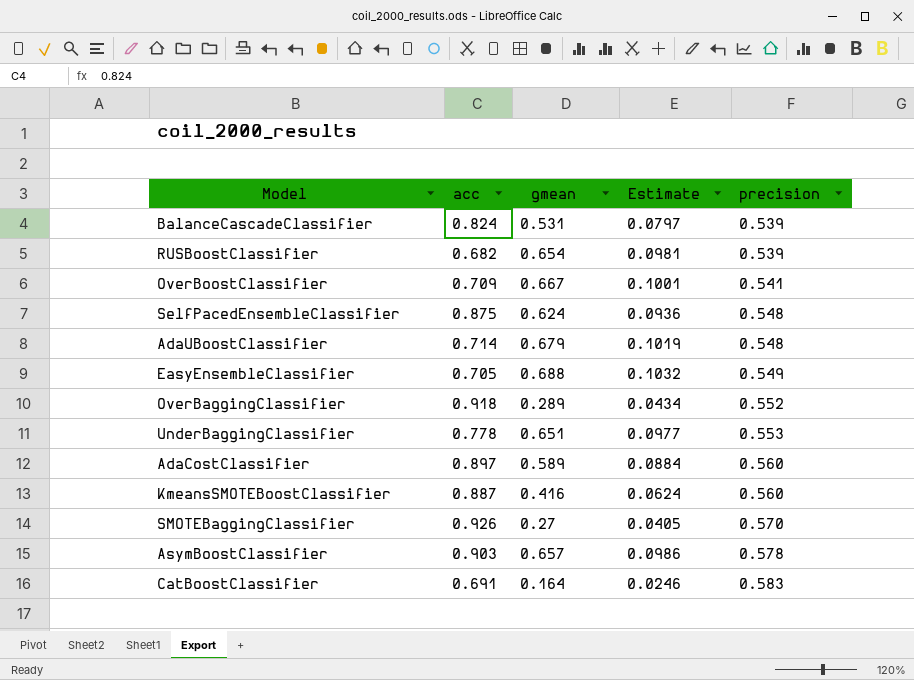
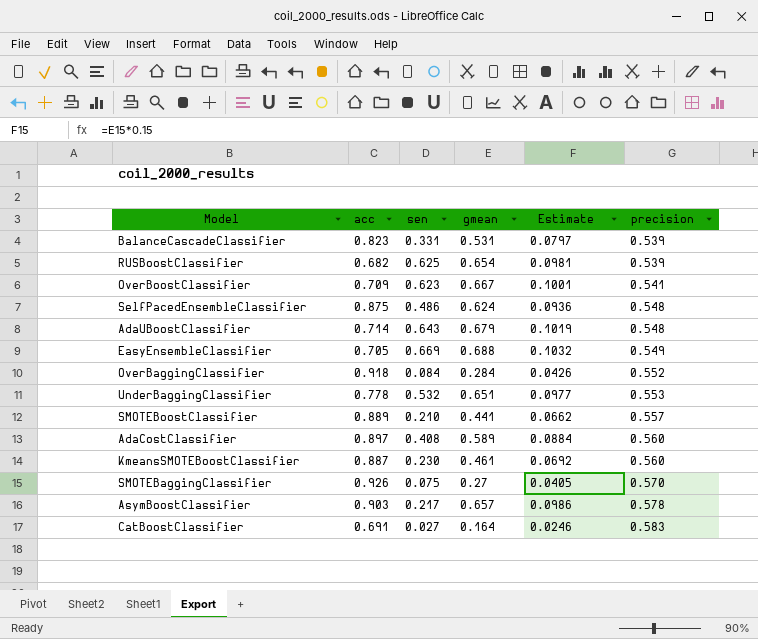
column sen | position: none -> 3
BalanceCascadeClassifier | acc: 0.824 -> 0.823
OverBaggingClassifier | gmean: 0.289 -> 0.284
OverBaggingClassifier | Estimate: 0.0434 -> 0.0426
row SMOTEBoostClassifier: none -> 0.889 | 0.210 | 0.441 | 0.0662 | 0.557
KmeansSMOTEBoostClassifier | gmean: 0.416 -> 0.461
KmeansSMOTEBoostClassifier | Estimate: 0.0624 -> 0.0692

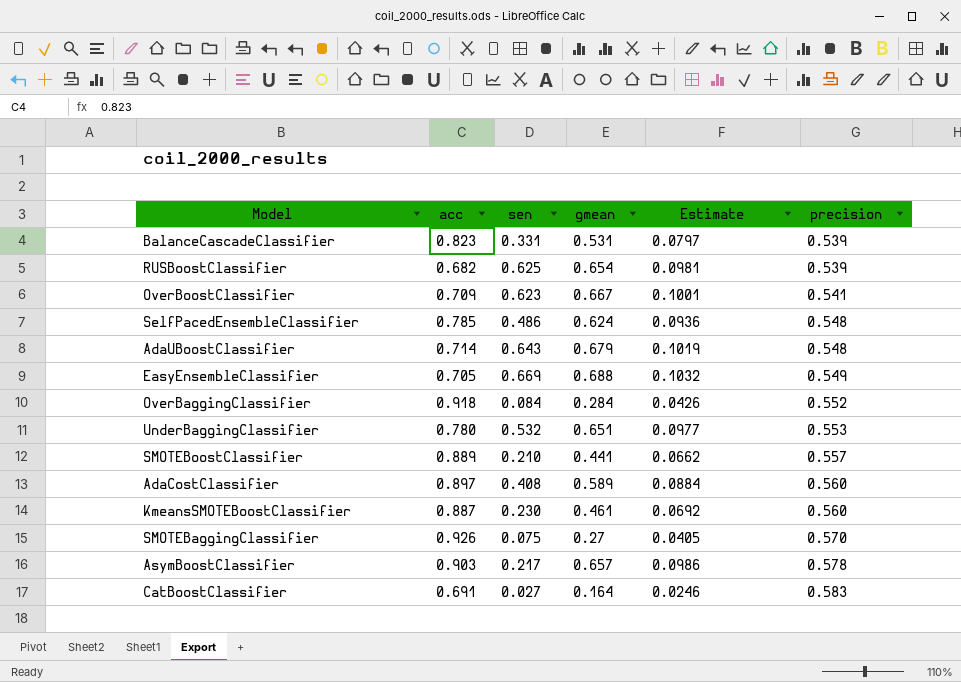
SelfPacedEnsembleClassifier | acc: 0.875 -> 0.785
UnderBaggingClassifier | acc: 0.778 -> 0.780

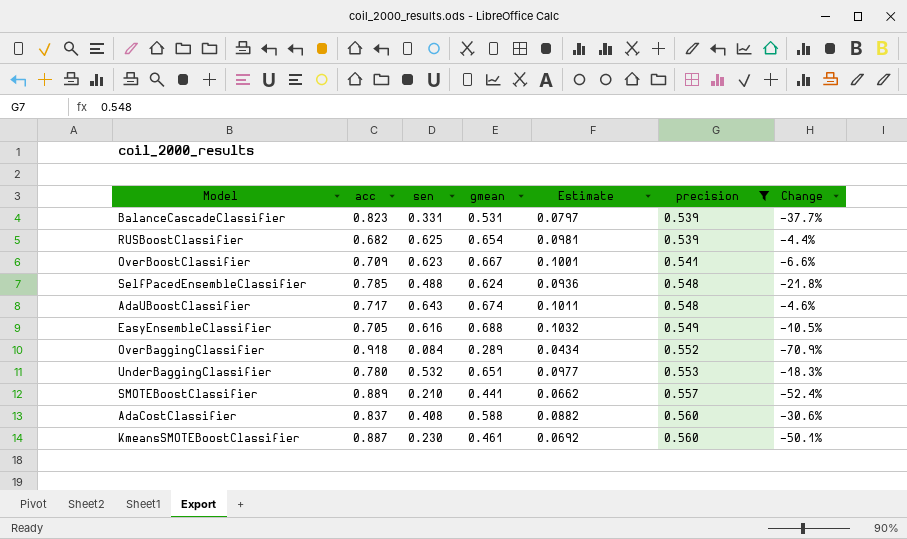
filter: none -> precision <= 0.560
column Change | formula: none -> ([sen] - [gmean]) / [gmean]
SelfPacedEnsembleClassifier | sen: 0.486 -> 0.488
AdaUBoostClassifier | acc: 0.714 -> 0.717
AdaUBoostClassifier | gmean: 0.679 -> 0.674
AdaUBoostClassifier | Estimate: 0.1019 -> 0.1011
EasyEnsembleClassifier | sen: 0.669 -> 0.616
OverBaggingClassifier | gmean: 0.284 -> 0.289
OverBaggingClassifier | Estimate: 0.0426 -> 0.0434
AdaCostClassifier | acc: 0.897 -> 0.837
AdaCostClassifier | gmean: 0.589 -> 0.588
AdaCostClassifier | Estimate: 0.0884 -> 0.0882

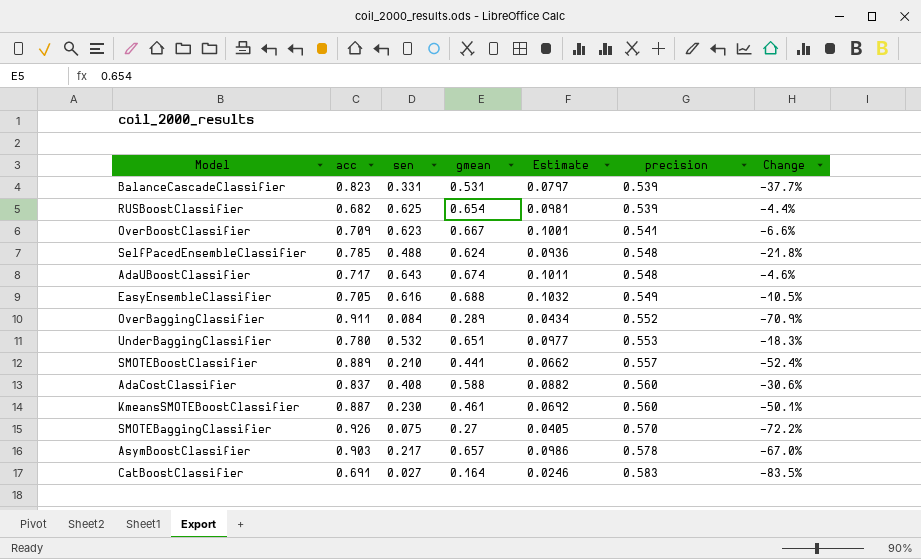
filter: precision <= 0.560 -> none
OverBaggingClassifier | acc: 0.918 -> 0.911

